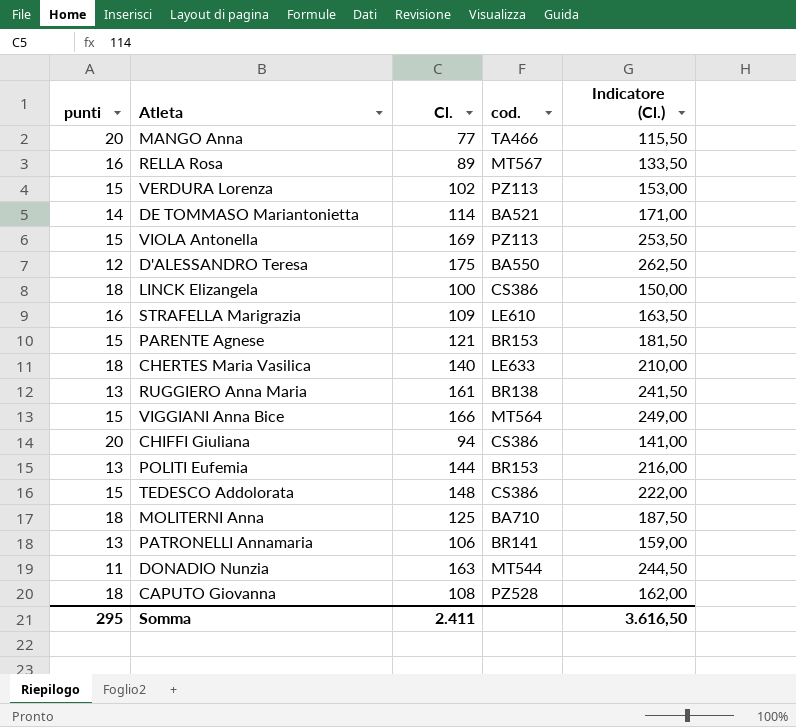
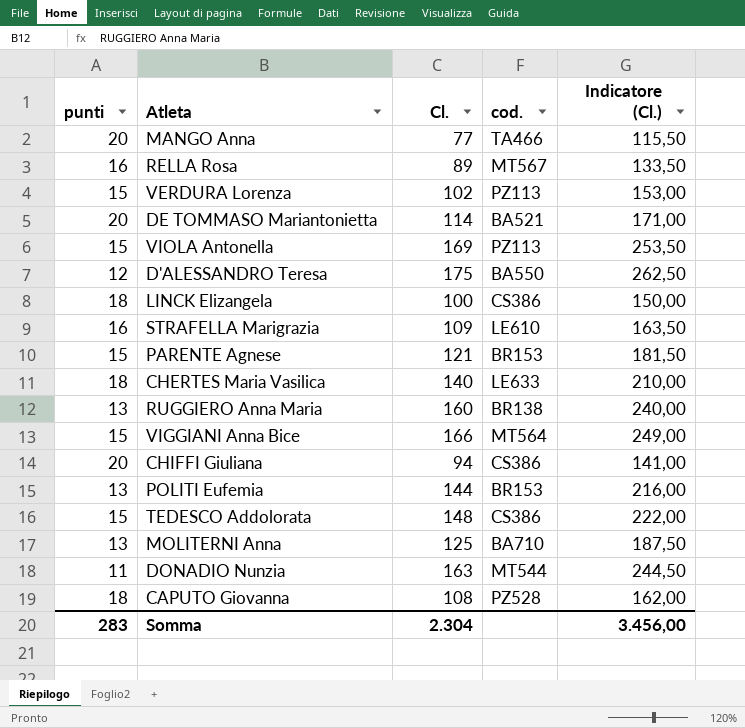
row PATRONELLI Annamaria: 13 | 106 | BR141 | 159,00 -> none
DE TOMMASO Mariantonietta | punti: 14 -> 20
RUGGIERO Anna Maria | Cl.: 161 -> 160
RUGGIERO Anna Maria | Indicatore (Cl.): 241,50 -> 240,00
MOLITERNI Anna | punti: 18 -> 13
Somma | punti: 295 -> 283
Somma | Cl.: 2.411 -> 2.304
Somma | Indicatore (Cl.): 3.616,50 -> 3.456,00

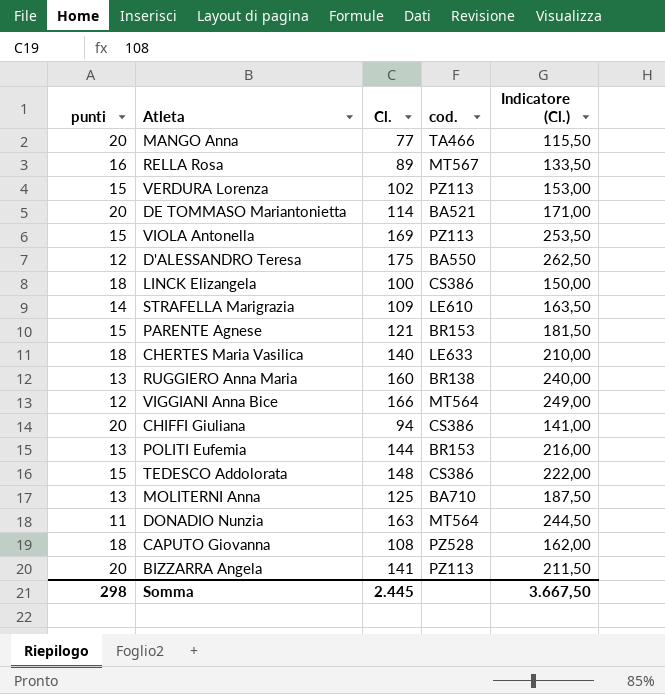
STRAFELLA Marigrazia | punti: 16 -> 14
VIGGIANI Anna Bice | punti: 15 -> 12
DONADIO Nunzia | cod.: MT544 -> MT564
row BIZZARRA Angela: none -> 20 | 141 | PZ113 | 211,50
Somma | punti: 283 -> 298
Somma | Cl.: 2.304 -> 2.445
Somma | Indicatore (Cl.): 3.456,00 -> 3.667,50

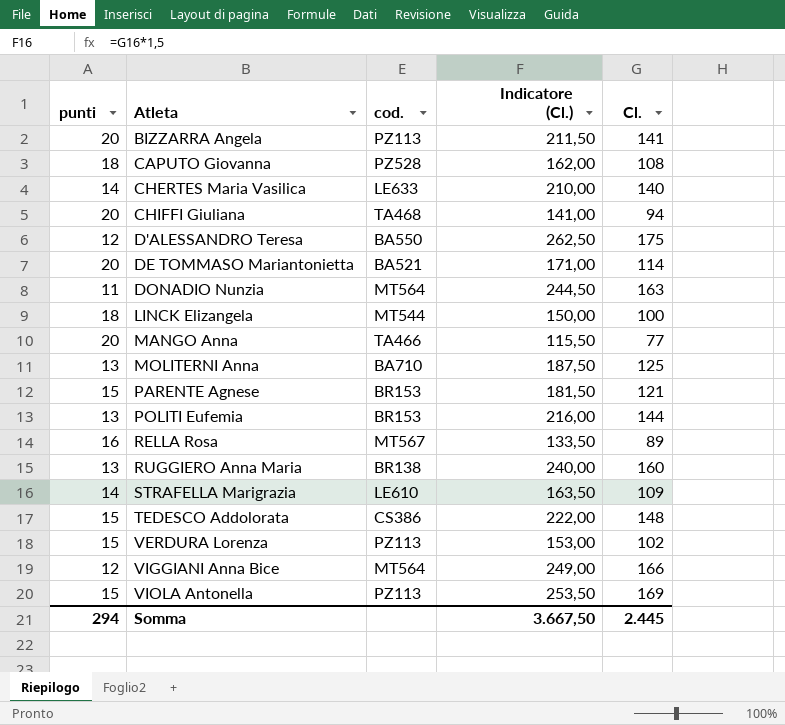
row order: none -> Atleta ascending
column Cl. | position: 3 -> 5
CHERTES Maria Vasilica | punti: 18 -> 14
CHIFFI Giuliana | cod.: CS386 -> TA468
LINCK Elizangela | cod.: CS386 -> MT544
Somma | punti: 298 -> 294

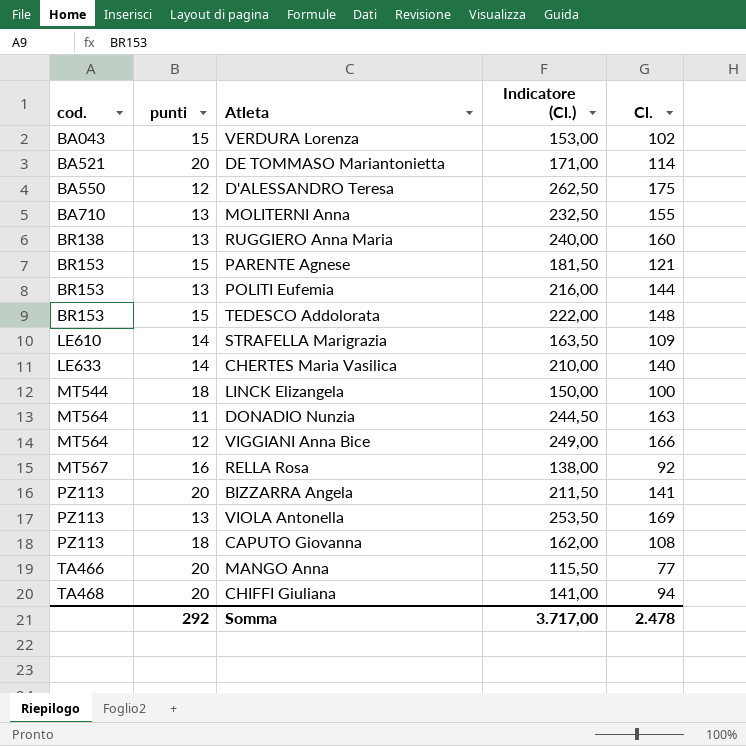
row order: Atleta ascending -> cod. ascending
column cod. | position: 3 -> 1
VERDURA Lorenza | cod.: PZ113 -> BA043
MOLITERNI Anna | Indicatore (Cl.): 187,50 -> 232,50
MOLITERNI Anna | Cl.: 125 -> 155
TEDESCO Addolorata | cod.: CS386 -> BR153
RELLA Rosa | Indicatore (Cl.): 133,50 -> 138,00
RELLA Rosa | Cl.: 89 -> 92
VIOLA Antonella | punti: 15 -> 13
CAPUTO Giovanna | cod.: PZ528 -> PZ113
Somma | punti: 294 -> 292
Somma | Indicatore (Cl.): 3.667,50 -> 3.717,00
Somma | Cl.: 2.445 -> 2.478

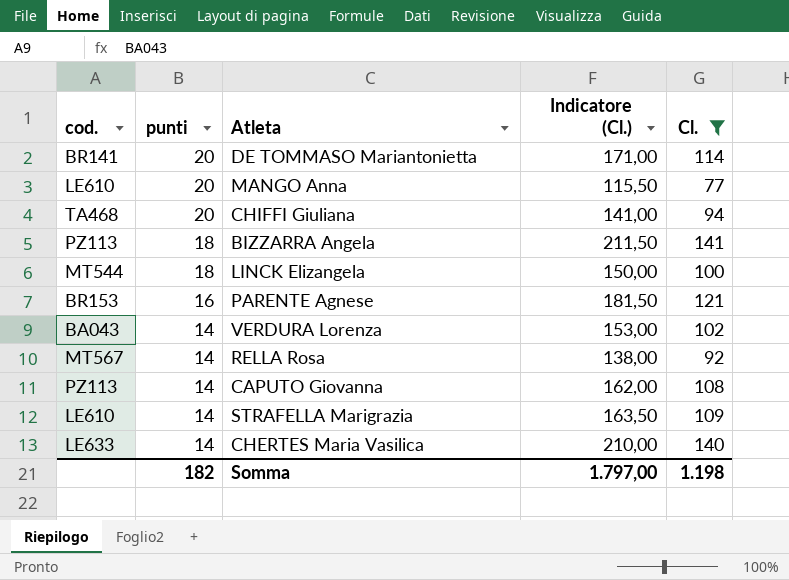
filter: none -> Cl. <= 141
row order: cod. ascending -> punti descending
DE TOMMASO Mariantonietta | cod.: BA521 -> BR141
MANGO Anna | cod.: TA466 -> LE610
BIZZARRA Angela | punti: 20 -> 18
PARENTE Agnese | punti: 15 -> 16
VERDURA Lorenza | punti: 15 -> 14
RELLA Rosa | punti: 16 -> 14
CAPUTO Giovanna | punti: 18 -> 14
Somma | punti: 292 -> 182
Somma | Indicatore (Cl.): 3.717,00 -> 1.797,00
Somma | Cl.: 2.478 -> 1.198

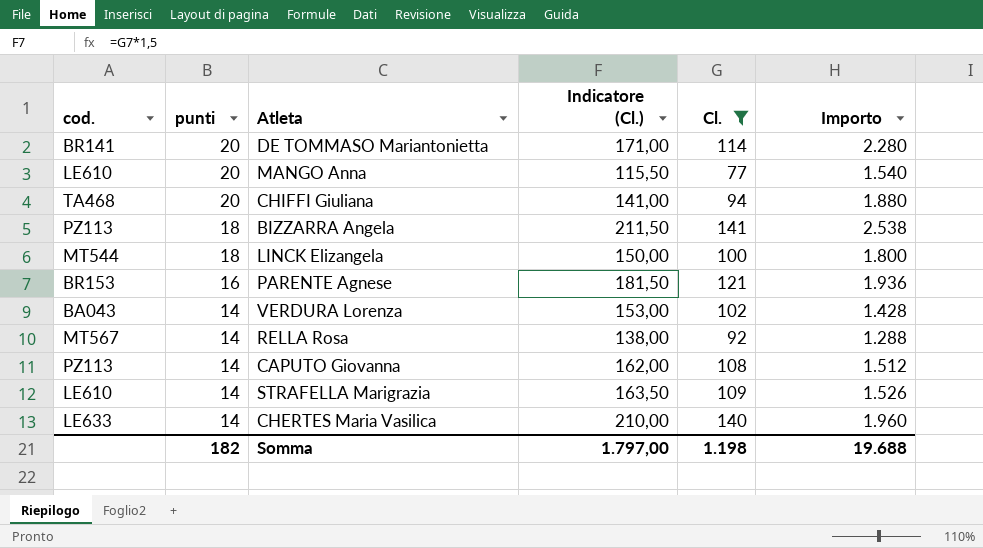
column Importo | formula: none -> [punti] * [Cl.]

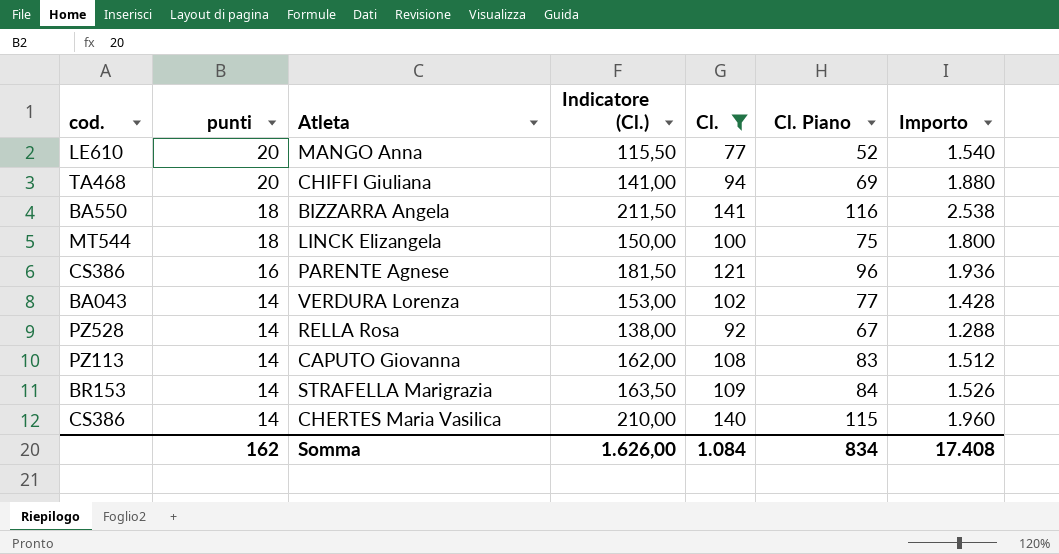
column Cl. Piano | formula: none -> [Cl.] - 25
row DE TOMMASO Mariantonietta: BR141 | 20 | 171,00 | 114 | 2.280 -> none
BIZZARRA Angela | cod.: PZ113 -> BA550
PARENTE Agnese | cod.: BR153 -> CS386
RELLA Rosa | cod.: MT567 -> PZ528
STRAFELLA Marigrazia | cod.: LE610 -> BR153
CHERTES Maria Vasilica | cod.: LE633 -> CS386
Somma | punti: 182 -> 162
Somma | Indicatore (Cl.): 1.797,00 -> 1.626,00
Somma | Cl.: 1.198 -> 1.084
Somma | Importo: 19.688 -> 17.408

